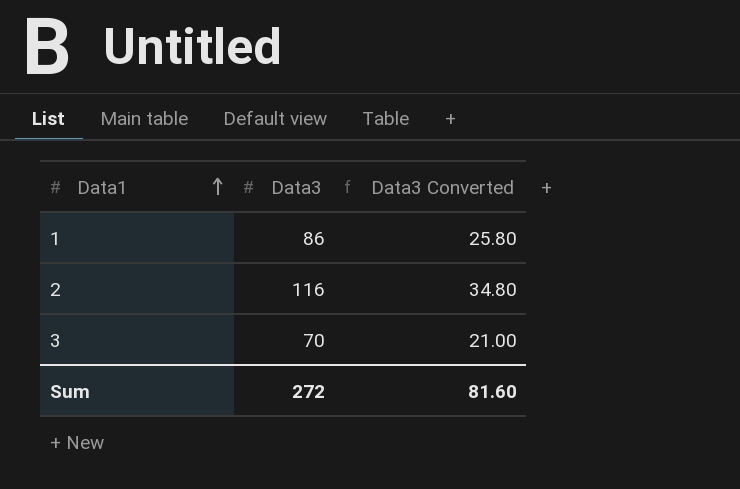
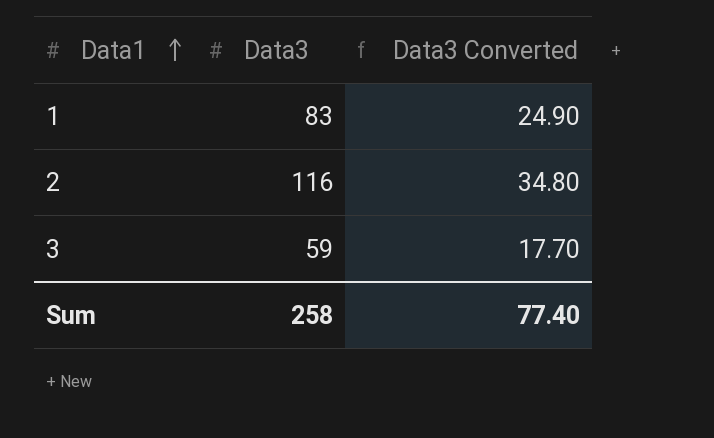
1 | Data3: 86 -> 83
1 | Data3 Converted: 25.80 -> 24.90
3 | Data3: 70 -> 59
3 | Data3 Converted: 21.00 -> 17.70
Sum | Data3: 272 -> 258
Sum | Data3 Converted: 81.60 -> 77.40

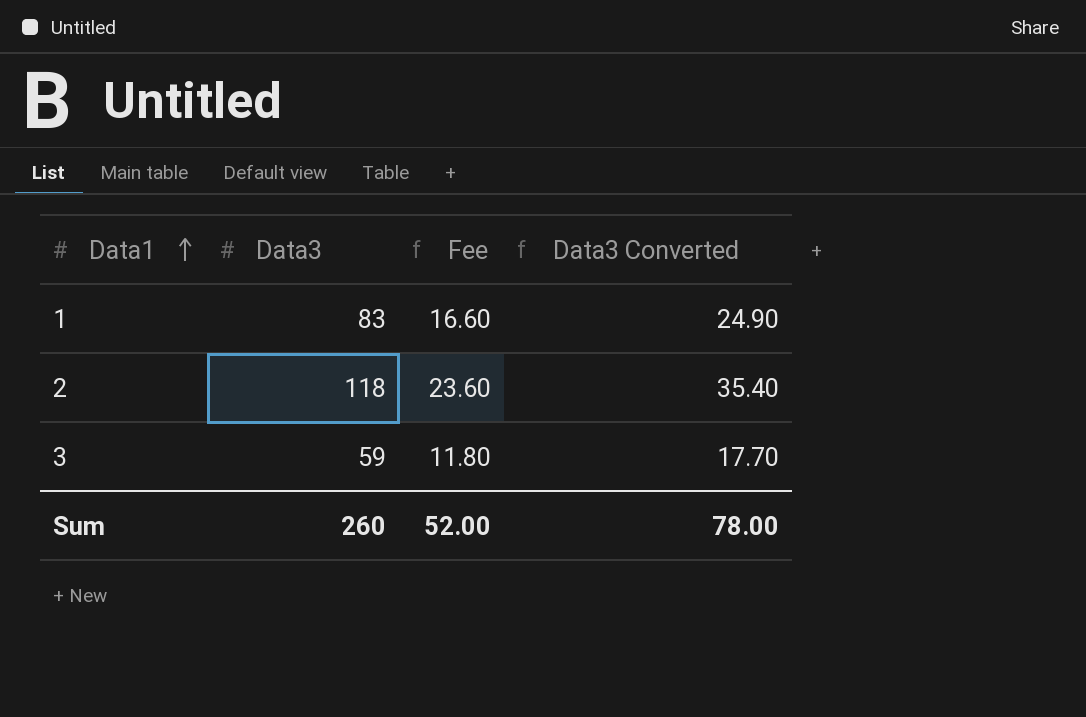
column Fee | formula: none -> [Data3] * 0.2
2 | Data3: 116 -> 118
2 | Data3 Converted: 34.80 -> 35.40
Sum | Data3: 258 -> 260
Sum | Data3 Converted: 77.40 -> 78.00

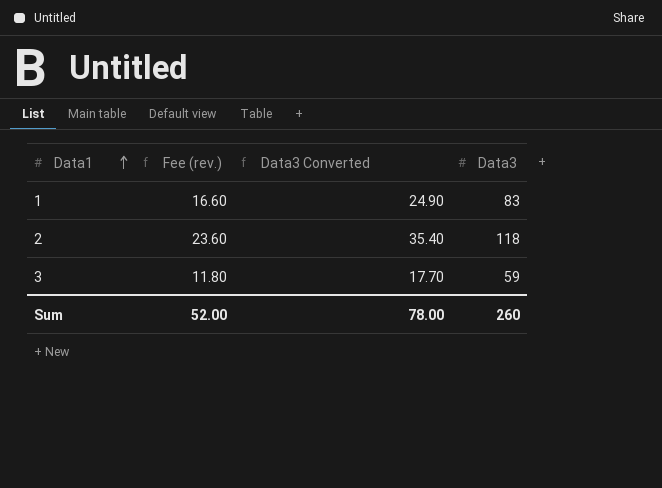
column name: Fee -> Fee (rev.)
column Data3 | position: 2 -> 4

